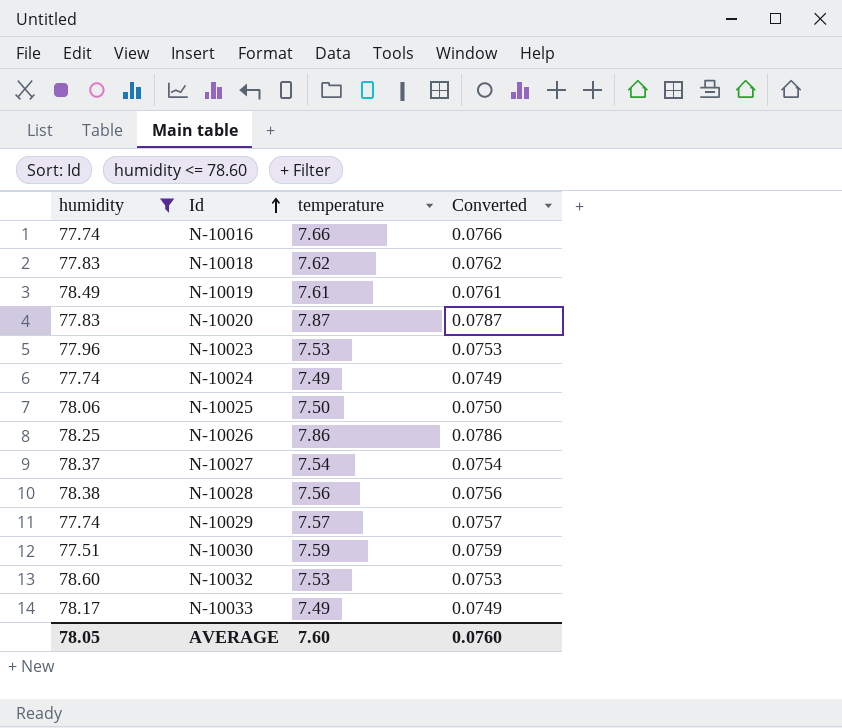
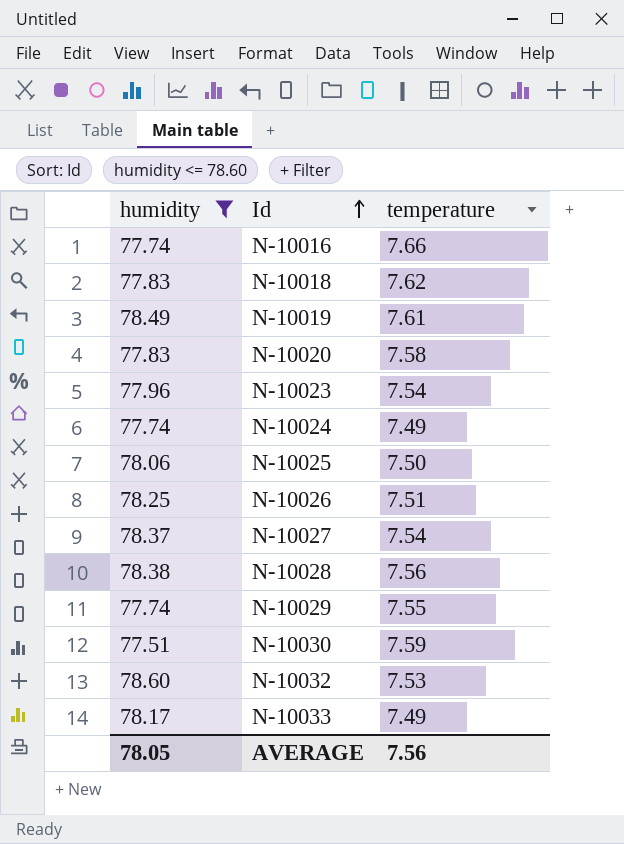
column Converted | formula: [temperature] * 0.01 -> none
N-10020 | temperature: 7.87 -> 7.58
N-10023 | temperature: 7.53 -> 7.54
N-10026 | temperature: 7.86 -> 7.51
N-10029 | temperature: 7.57 -> 7.55
AVERAGE | temperature: 7.60 -> 7.56

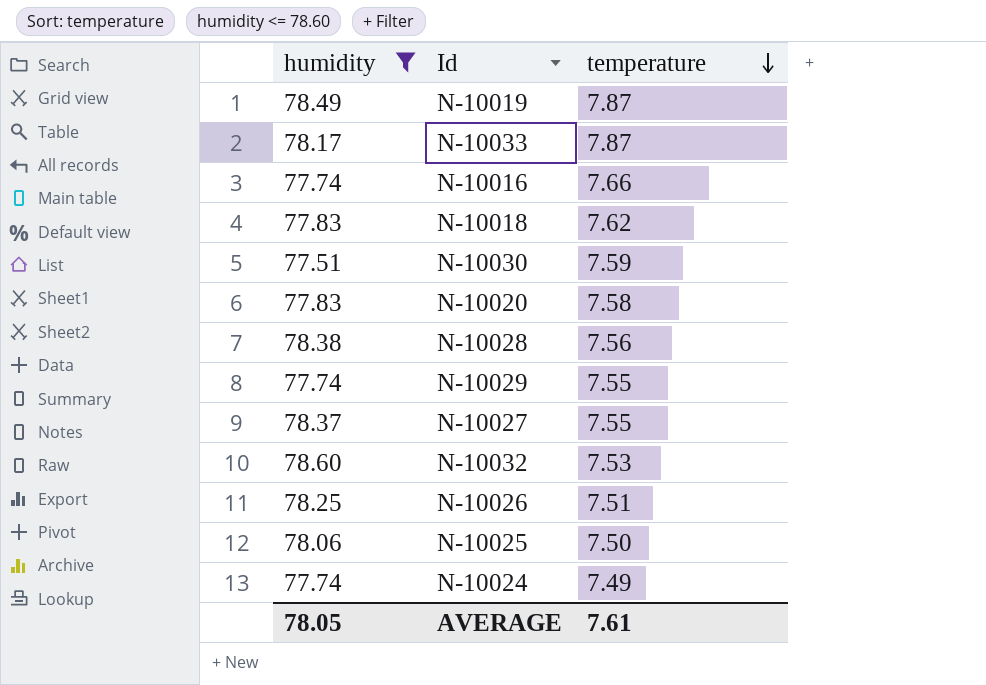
row order: Id ascending -> temperature descending
row N-10023: 77.96 | 7.54 -> none
N-10019 | temperature: 7.61 -> 7.87
N-10033 | temperature: 7.49 -> 7.87
N-10027 | temperature: 7.54 -> 7.55
AVERAGE | temperature: 7.56 -> 7.61

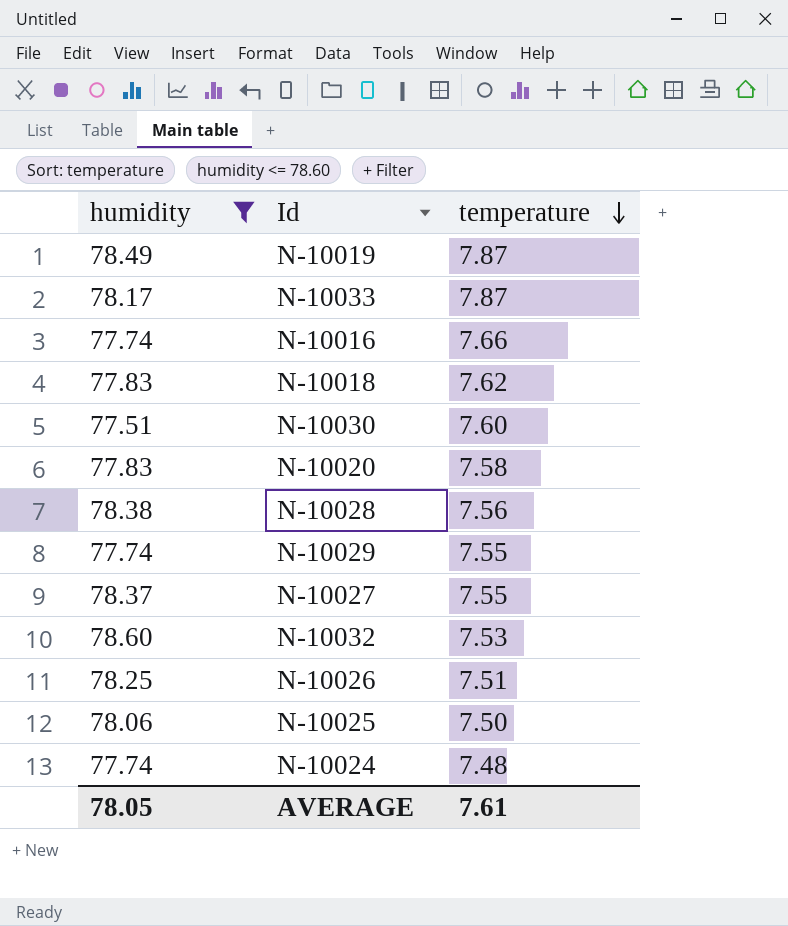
N-10030 | temperature: 7.59 -> 7.60
N-10024 | temperature: 7.49 -> 7.48

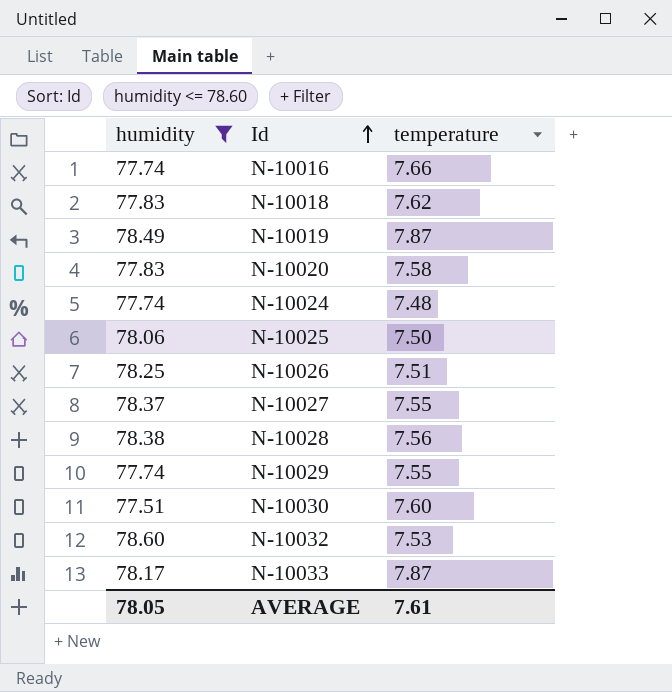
row order: temperature descending -> Id ascending

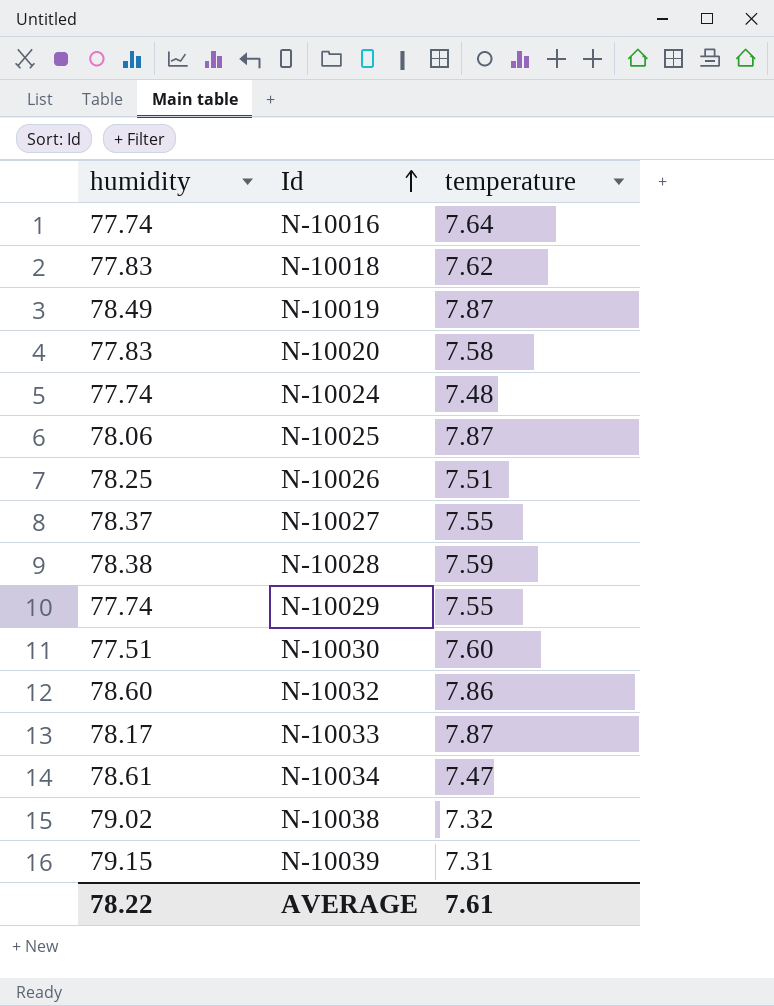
filter: humidity <= 78.60 -> none
N-10016 | temperature: 7.66 -> 7.64
N-10025 | temperature: 7.50 -> 7.87
N-10028 | temperature: 7.56 -> 7.59
N-10032 | temperature: 7.53 -> 7.86
AVERAGE | humidity: 78.05 -> 78.22

